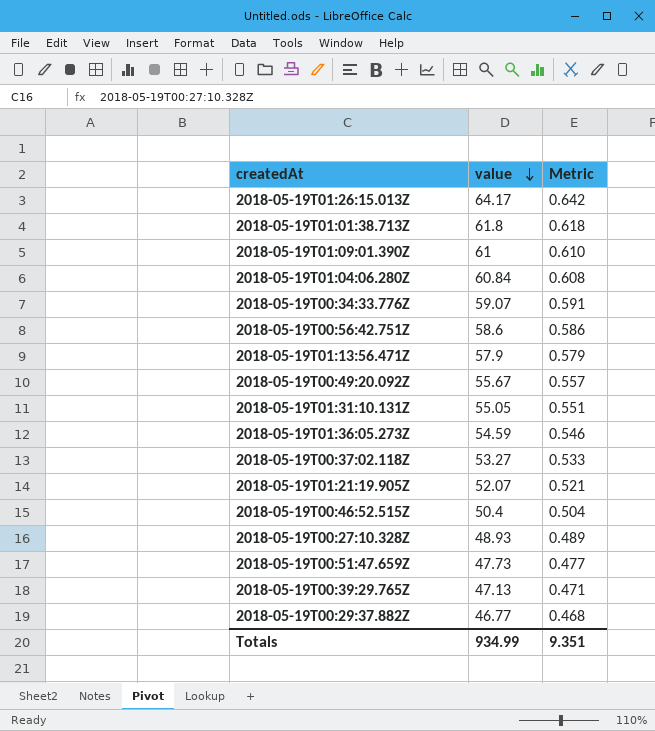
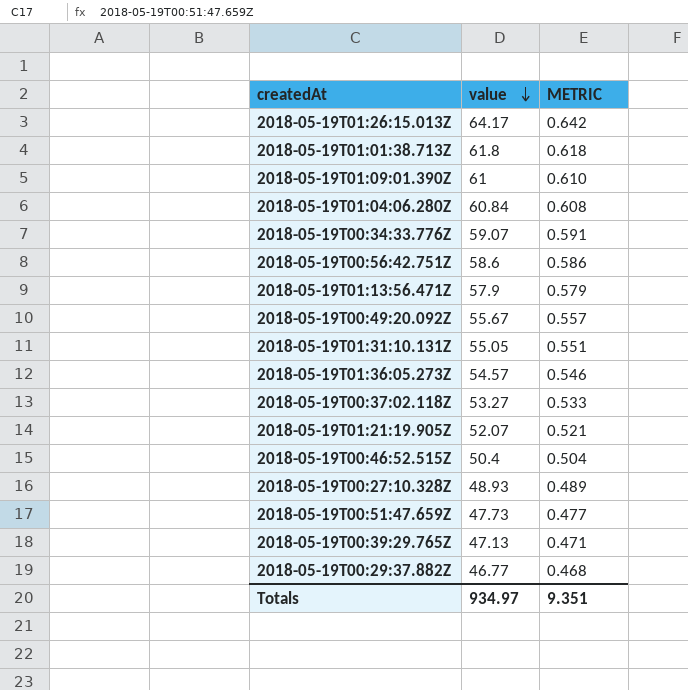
column name: Metric -> METRIC
2018-05-19T01:36:05.273Z | value: 54.59 -> 54.57
Totals | value: 934.99 -> 934.97

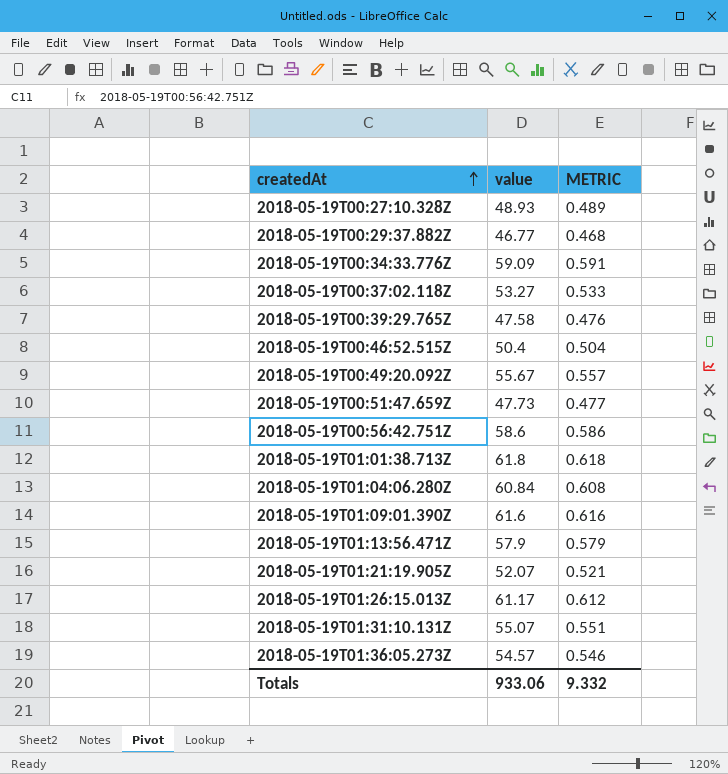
row order: value descending -> createdAt ascending
2018-05-19T00:34:33.776Z | value: 59.07 -> 59.09
2018-05-19T00:39:29.765Z | value: 47.13 -> 47.58
2018-05-19T00:39:29.765Z | METRIC: 0.471 -> 0.476
2018-05-19T01:09:01.390Z | value: 61 -> 61.6
2018-05-19T01:09:01.390Z | METRIC: 0.610 -> 0.616
2018-05-19T01:26:15.013Z | value: 64.17 -> 61.17
2018-05-19T01:26:15.013Z | METRIC: 0.642 -> 0.612
2018-05-19T01:31:10.131Z | value: 55.05 -> 55.07
Totals | value: 934.97 -> 933.06
Totals | METRIC: 9.351 -> 9.332

